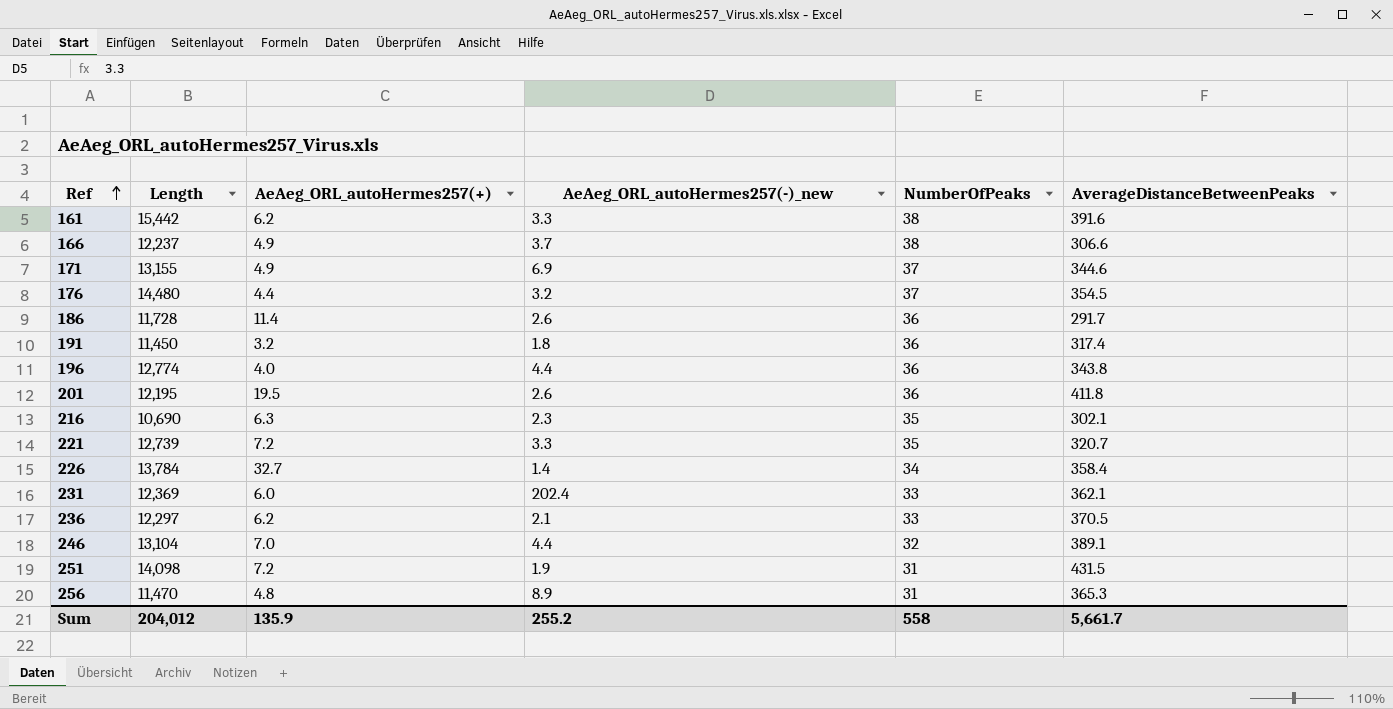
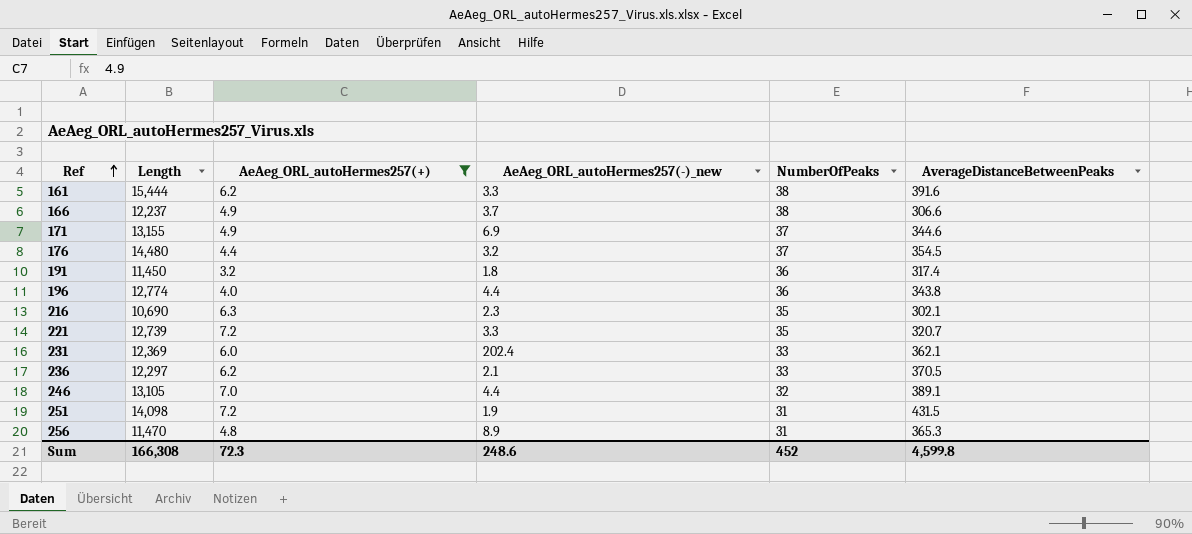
filter: none -> AeAeg_ORL_autoHermes257(+) <= 7.2
161 | Length: 15,442 -> 15,444
246 | Length: 13,104 -> 13,105
Sum | Length: 204,012 -> 166,308
Sum | AeAeg_ORL_autoHermes257(+): 135.9 -> 72.3
Sum | AeAeg_ORL_autoHermes257(-)_new: 255.2 -> 248.6
Sum | NumberOfPeaks: 558 -> 452
Sum | AverageDistanceBetweenPeaks: 5,661.7 -> 4,599.8

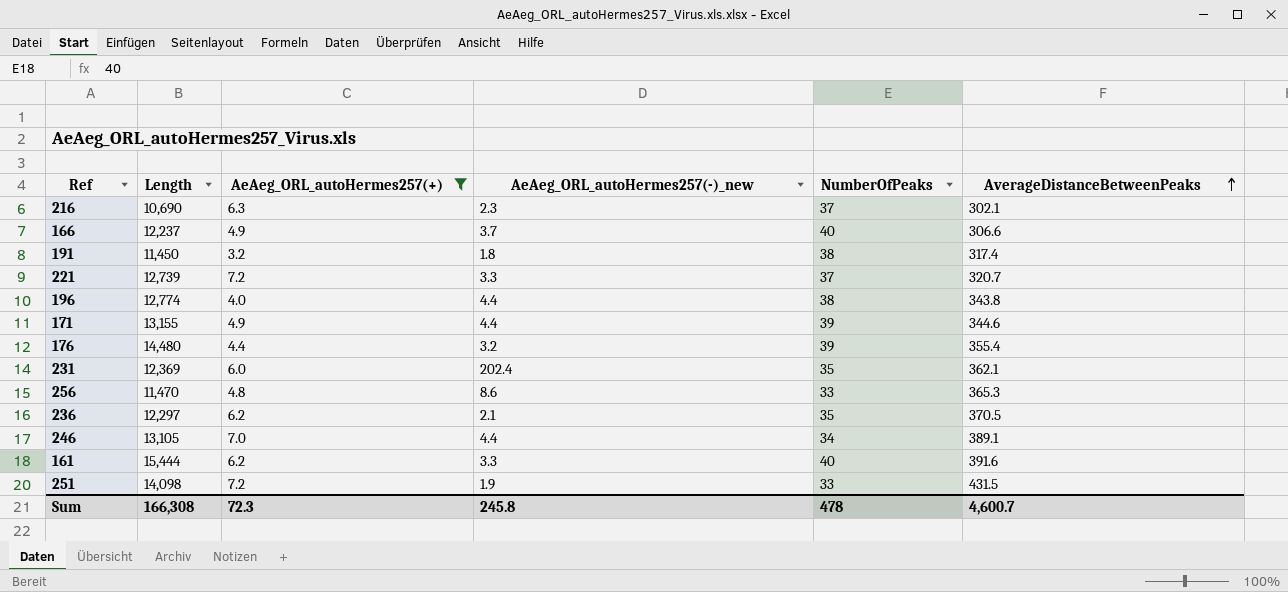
row order: Ref ascending -> AverageDistanceBetweenPeaks ascending
216 | NumberOfPeaks: 35 -> 37
166 | NumberOfPeaks: 38 -> 40
191 | NumberOfPeaks: 36 -> 38
221 | NumberOfPeaks: 35 -> 37
196 | NumberOfPeaks: 36 -> 38
171 | AeAeg_ORL_autoHermes257(-)_new: 6.9 -> 4.4
171 | NumberOfPeaks: 37 -> 39
176 | NumberOfPeaks: 37 -> 39
176 | AverageDistanceBetweenPeaks: 354.5 -> 355.4
231 | NumberOfPeaks: 33 -> 35
256 | AeAeg_ORL_autoHermes257(-)_new: 8.9 -> 8.6
256 | NumberOfPeaks: 31 -> 33
236 | NumberOfPeaks: 33 -> 35
246 | NumberOfPeaks: 32 -> 34
161 | NumberOfPeaks: 38 -> 40
251 | NumberOfPeaks: 31 -> 33
Sum | AeAeg_ORL_autoHermes257(-)_new: 248.6 -> 245.8
Sum | NumberOfPeaks: 452 -> 478
Sum | AverageDistanceBetweenPeaks: 4,599.8 -> 4,600.7

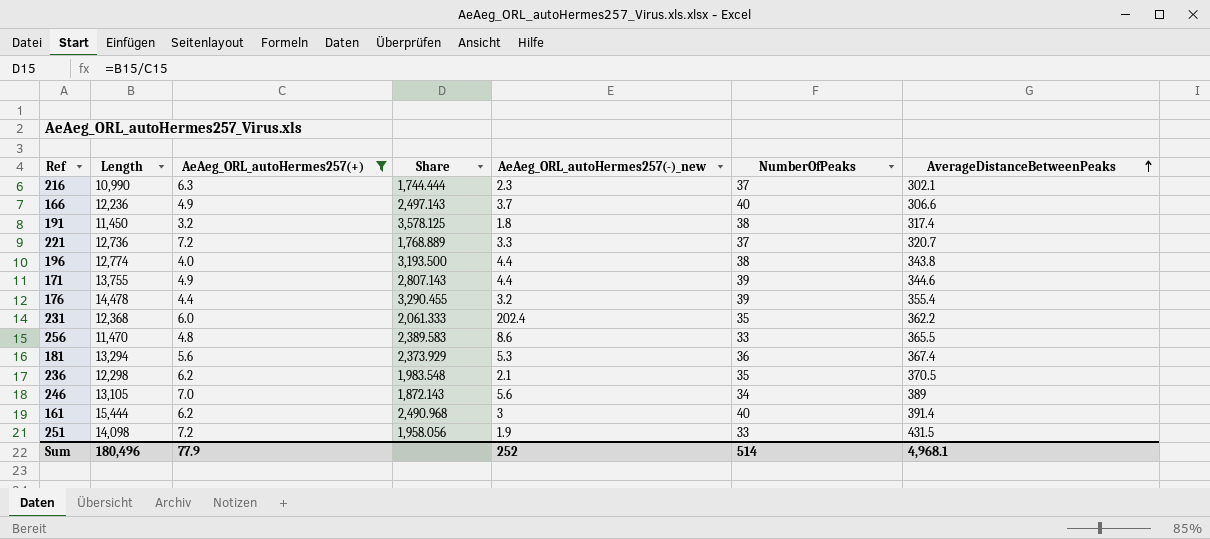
column Share | formula: none -> [Length] / [AeAeg_ORL_autoHermes257(+)]
216 | Length: 10,690 -> 10,990
166 | Length: 12,237 -> 12,236
221 | Length: 12,739 -> 12,736
171 | Length: 13,155 -> 13,755
176 | Length: 14,480 -> 14,478
231 | Length: 12,369 -> 12,368
231 | AverageDistanceBetweenPeaks: 362.1 -> 362.2
256 | AverageDistanceBetweenPeaks: 365.3 -> 365.5
row 181: none -> 13,294 | 5.6 | 2,373.929 | 5.3 | 36 | 367.4
236 | Length: 12,297 -> 12,298
246 | AeAeg_ORL_autoHermes257(-)_new: 4.4 -> 5.6
246 | AverageDistanceBetweenPeaks: 389.1 -> 389
161 | AeAeg_ORL_autoHermes257(-)_new: 3.3 -> 3
161 | AverageDistanceBetweenPeaks: 391.6 -> 391.4
Sum | Length: 166,308 -> 180,496
Sum | AeAeg_ORL_autoHermes257(+): 72.3 -> 77.9
Sum | AeAeg_ORL_autoHermes257(-)_new: 245.8 -> 252
Sum | NumberOfPeaks: 478 -> 514
Sum | AverageDistanceBetweenPeaks: 4,600.7 -> 4,968.1

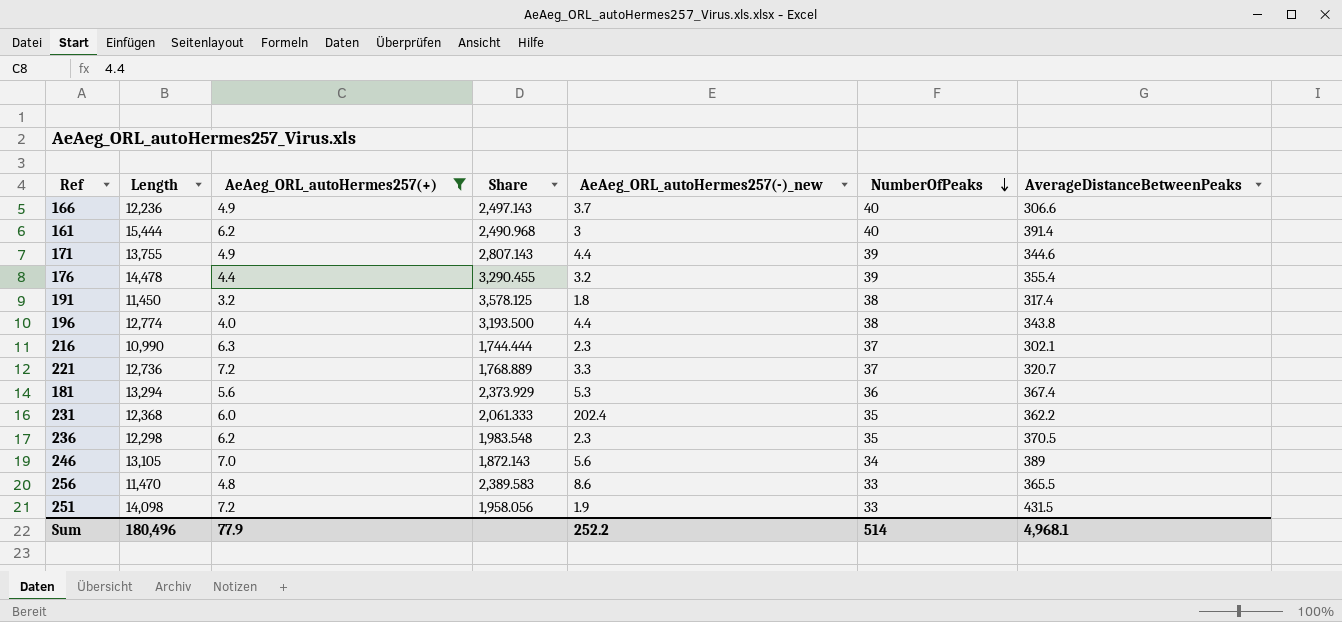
row order: AverageDistanceBetweenPeaks ascending -> NumberOfPeaks descending
236 | AeAeg_ORL_autoHermes257(-)_new: 2.1 -> 2.3
Sum | AeAeg_ORL_autoHermes257(-)_new: 252 -> 252.2

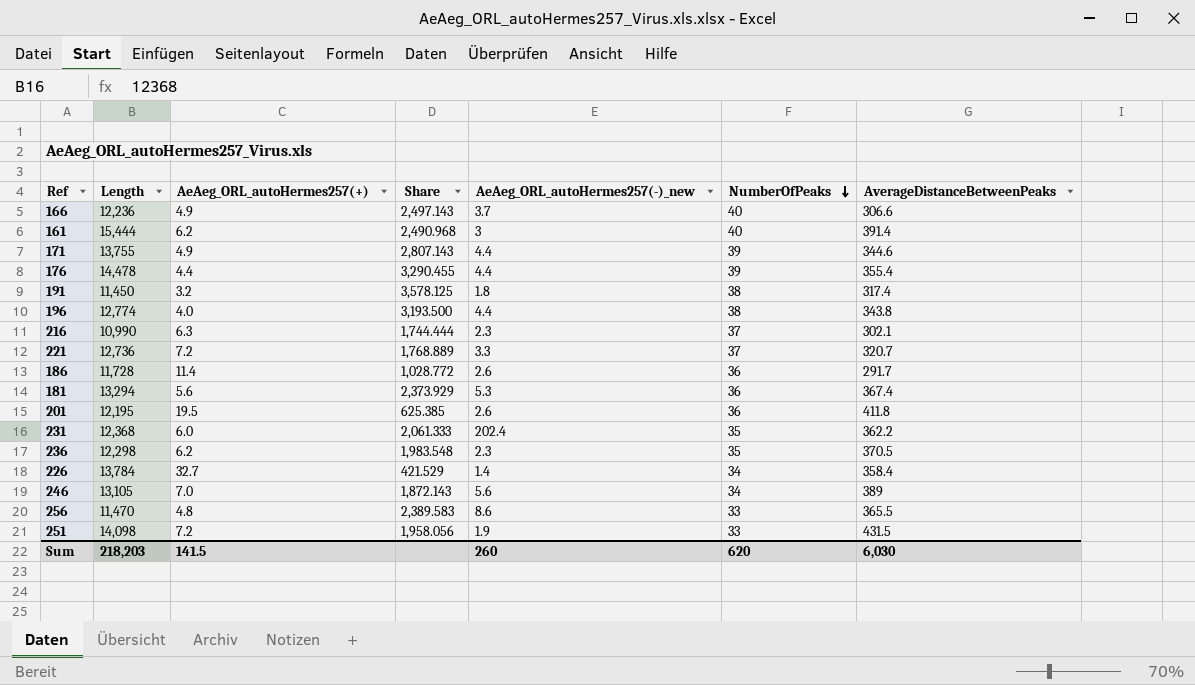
filter: AeAeg_ORL_autoHermes257(+) <= 7.2 -> none
176 | AeAeg_ORL_autoHermes257(-)_new: 3.2 -> 4.4
Sum | Length: 180,496 -> 218,203
Sum | AeAeg_ORL_autoHermes257(+): 77.9 -> 141.5
Sum | AeAeg_ORL_autoHermes257(-)_new: 252.2 -> 260
Sum | NumberOfPeaks: 514 -> 620
Sum | AverageDistanceBetweenPeaks: 4,968.1 -> 6,030

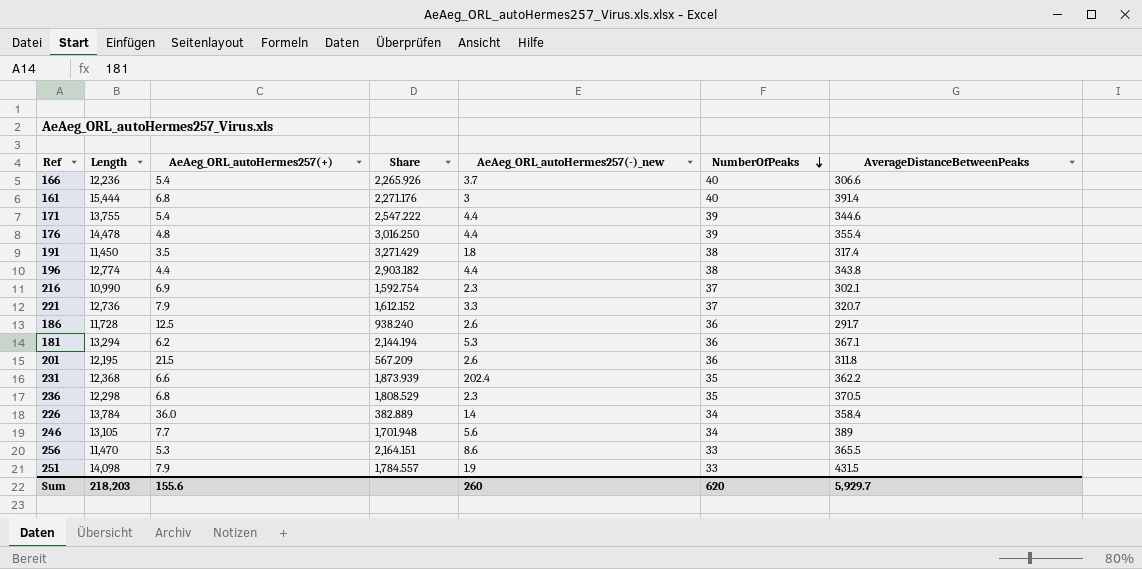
166 | AeAeg_ORL_autoHermes257(+): 4.9 -> 5.4
166 | Share: 2,497.143 -> 2,265.926
161 | AeAeg_ORL_autoHermes257(+): 6.2 -> 6.8
161 | Share: 2,490.968 -> 2,271.176
171 | AeAeg_ORL_autoHermes257(+): 4.9 -> 5.4
171 | Share: 2,807.143 -> 2,547.222
176 | AeAeg_ORL_autoHermes257(+): 4.4 -> 4.8
176 | Share: 3,290.455 -> 3,016.250
191 | AeAeg_ORL_autoHermes257(+): 3.2 -> 3.5
191 | Share: 3,578.125 -> 3,271.429
196 | AeAeg_ORL_autoHermes257(+): 4.0 -> 4.4
196 | Share: 3,193.500 -> 2,903.182
216 | AeAeg_ORL_autoHermes257(+): 6.3 -> 6.9
216 | Share: 1,744.444 -> 1,592.754
221 | AeAeg_ORL_autoHermes257(+): 7.2 -> 7.9
221 | Share: 1,768.889 -> 1,612.152
186 | AeAeg_ORL_autoHermes257(+): 11.4 -> 12.5
186 | Share: 1,028.772 -> 938.240
181 | AeAeg_ORL_autoHermes257(+): 5.6 -> 6.2
181 | Share: 2,373.929 -> 2,144.194
181 | AverageDistanceBetweenPeaks: 367.4 -> 367.1
201 | AeAeg_ORL_autoHermes257(+): 19.5 -> 21.5
201 | Share: 625.385 -> 567.209
201 | AverageDistanceBetweenPeaks: 411.8 -> 311.8
231 | AeAeg_ORL_autoHermes257(+): 6.0 -> 6.6
231 | Share: 2,061.333 -> 1,873.939
236 | AeAeg_ORL_autoHermes257(+): 6.2 -> 6.8
236 | Share: 1,983.548 -> 1,808.529
226 | AeAeg_ORL_autoHermes257(+): 32.7 -> 36.0
226 | Share: 421.529 -> 382.889
246 | AeAeg_ORL_autoHermes257(+): 7.0 -> 7.7
246 | Share: 1,872.143 -> 1,701.948
256 | AeAeg_ORL_autoHermes257(+): 4.8 -> 5.3
256 | Share: 2,389.583 -> 2,164.151
251 | AeAeg_ORL_autoHermes257(+): 7.2 -> 7.9
251 | Share: 1,958.056 -> 1,784.557
Sum | AeAeg_ORL_autoHermes257(+): 141.5 -> 155.6
Sum | AverageDistanceBetweenPeaks: 6,030 -> 5,929.7

